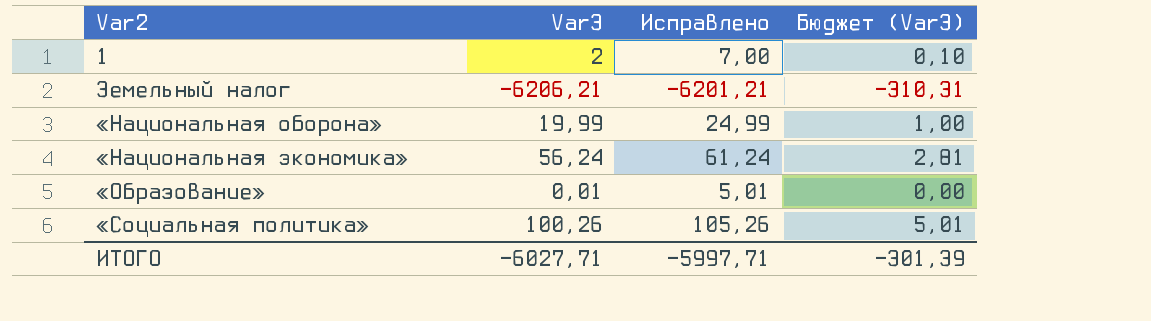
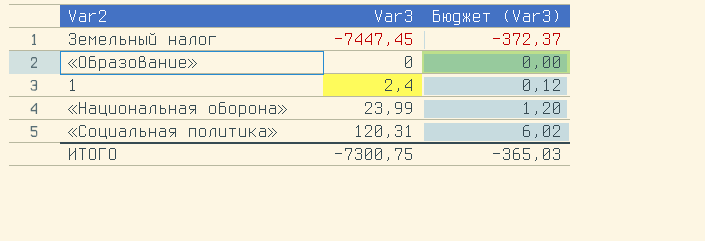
row order: none -> Var3 ascending
column Исправлено | formula: [Var3] + 5 -> none
row «Национальная экономика»: 56,24 | 61,24 | 2,81 -> none
Земельный налог | Var3: -6206,21 -> -7447,45
Земельный налог | Бюджет (Var3): -310,31 -> -372,37
«Образование» | Var3: 0,01 -> 0
1 | Var3: 2 -> 2,4
1 | Бюджет (Var3): 0,10 -> 0,12
«Национальная оборона» | Var3: 19,99 -> 23,99
«Национальная оборона» | Бюджет (Var3): 1,00 -> 1,20
«Социальная политика» | Var3: 100,26 -> 120,31
«Социальная политика» | Бюджет (Var3): 5,01 -> 6,02
ИТОГО | Var3: -6027,71 -> -7300,75
ИТОГО | Бюджет (Var3): -301,39 -> -365,03

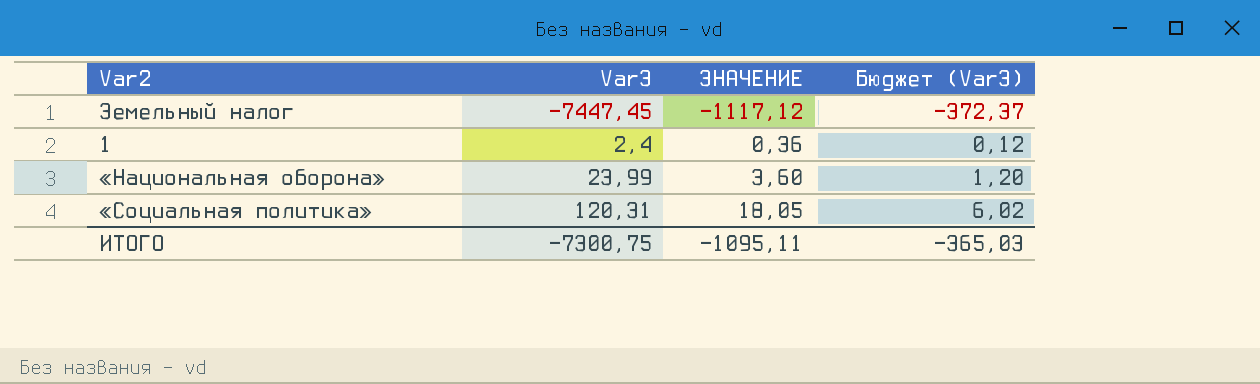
column ЗНАЧЕНИЕ | formula: none -> [Var3] * 0,15
row «Образование»: 0 | 0,00 -> none

